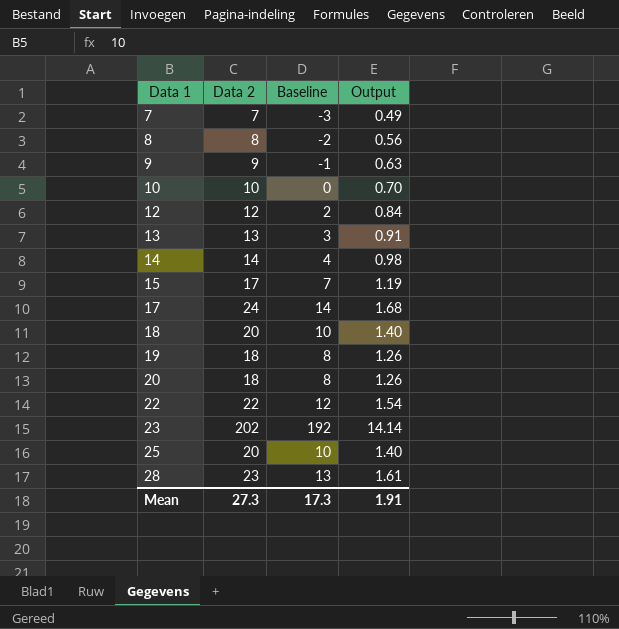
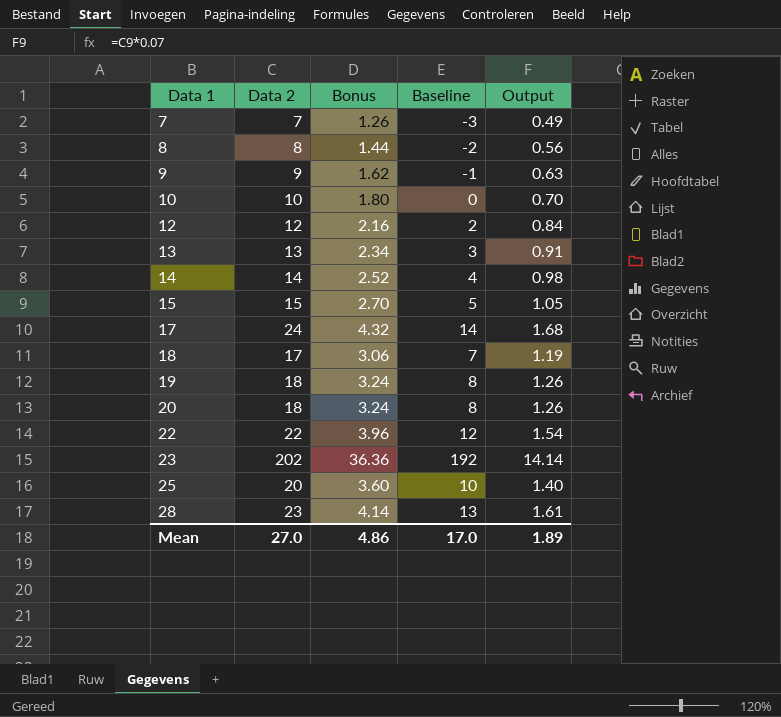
column Bonus | formula: none -> [Data 2] * 0.18
15 | Data 2: 17 -> 15
15 | Baseline: 7 -> 5
15 | Output: 1.19 -> 1.05
18 | Data 2: 20 -> 17
18 | Baseline: 10 -> 7
18 | Output: 1.40 -> 1.19
Mean | Data 2: 27.3 -> 27.0
Mean | Baseline: 17.3 -> 17.0
Mean | Output: 1.91 -> 1.89

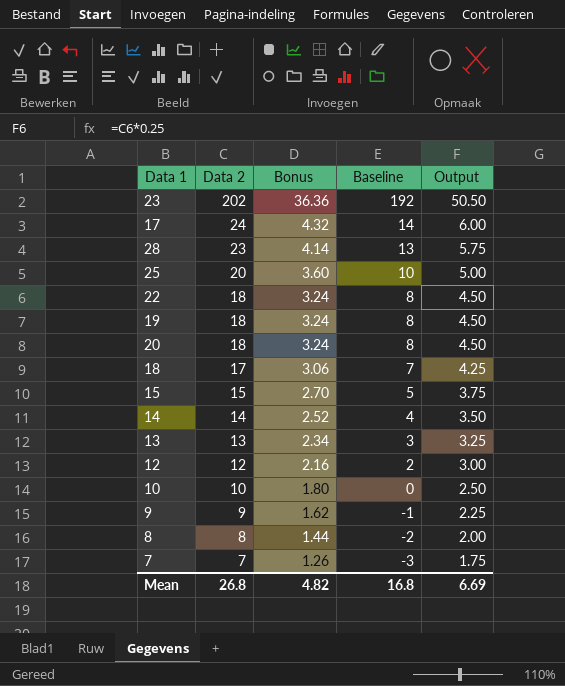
row order: Data 1 ascending -> Data 2 descending
column Output | formula: [Data 2] * 0.07 -> [Data 2] * 0.25
22 | Data 2: 22 -> 18
22 | Bonus: 3.96 -> 3.24
22 | Baseline: 12 -> 8
Mean | Data 2: 27.0 -> 26.8
Mean | Bonus: 4.86 -> 4.82
Mean | Baseline: 17.0 -> 16.8
Mean | Output: 1.89 -> 6.69

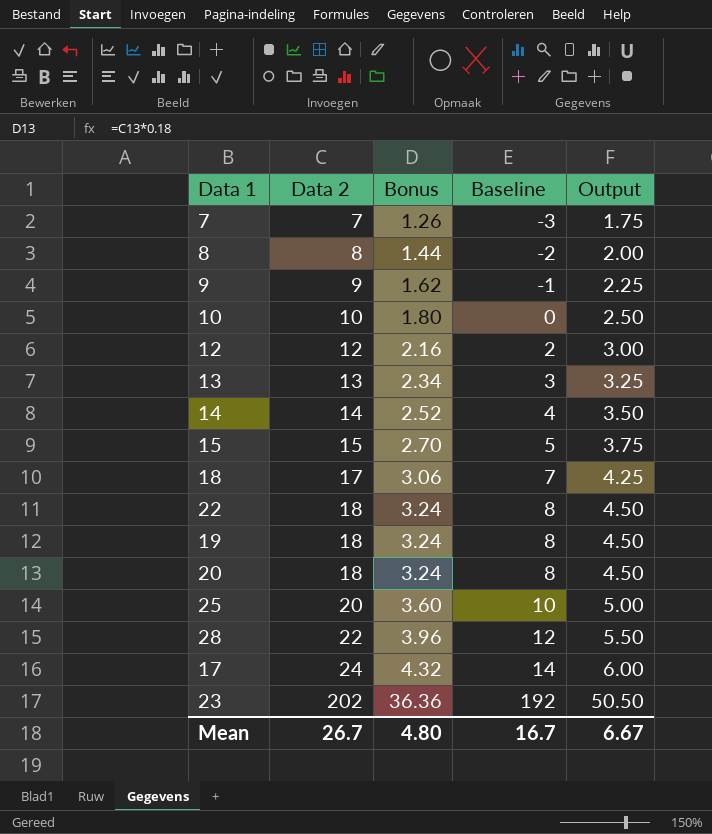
row order: Data 2 descending -> Data 2 ascending
28 | Data 2: 23 -> 22
28 | Bonus: 4.14 -> 3.96
28 | Baseline: 13 -> 12
28 | Output: 5.75 -> 5.50
Mean | Data 2: 26.8 -> 26.7
Mean | Bonus: 4.82 -> 4.80
Mean | Baseline: 16.8 -> 16.7
Mean | Output: 6.69 -> 6.67

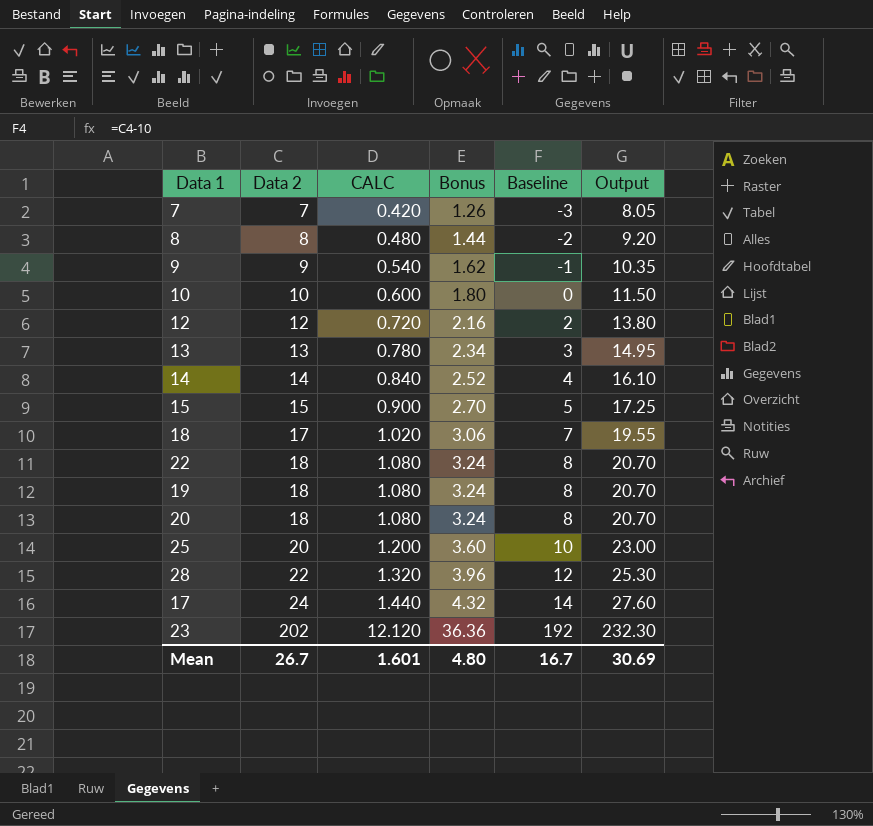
column CALC | formula: none -> [Data 2] * 0.06
column Output | formula: [Data 2] * 0.25 -> [Data 2] * 1.15
Mean | Output: 6.67 -> 30.69

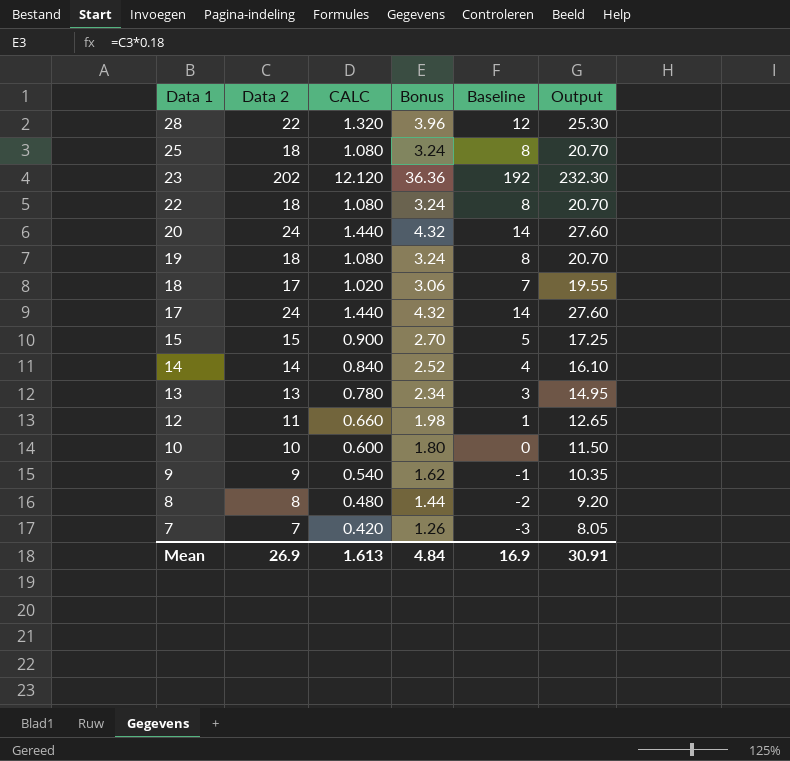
row order: Data 2 ascending -> Data 1 descending
25 | Data 2: 20 -> 18
25 | CALC: 1.200 -> 1.080
25 | Bonus: 3.60 -> 3.24
25 | Baseline: 10 -> 8
25 | Output: 23.00 -> 20.70
20 | Data 2: 18 -> 24
20 | CALC: 1.080 -> 1.440
20 | Bonus: 3.24 -> 4.32
20 | Baseline: 8 -> 14
20 | Output: 20.70 -> 27.60
12 | Data 2: 12 -> 11
12 | CALC: 0.720 -> 0.660
12 | Bonus: 2.16 -> 1.98
12 | Baseline: 2 -> 1
12 | Output: 13.80 -> 12.65
Mean | Data 2: 26.7 -> 26.9
Mean | CALC: 1.601 -> 1.613
Mean | Bonus: 4.80 -> 4.84
Mean | Baseline: 16.7 -> 16.9
Mean | Output: 30.69 -> 30.91

